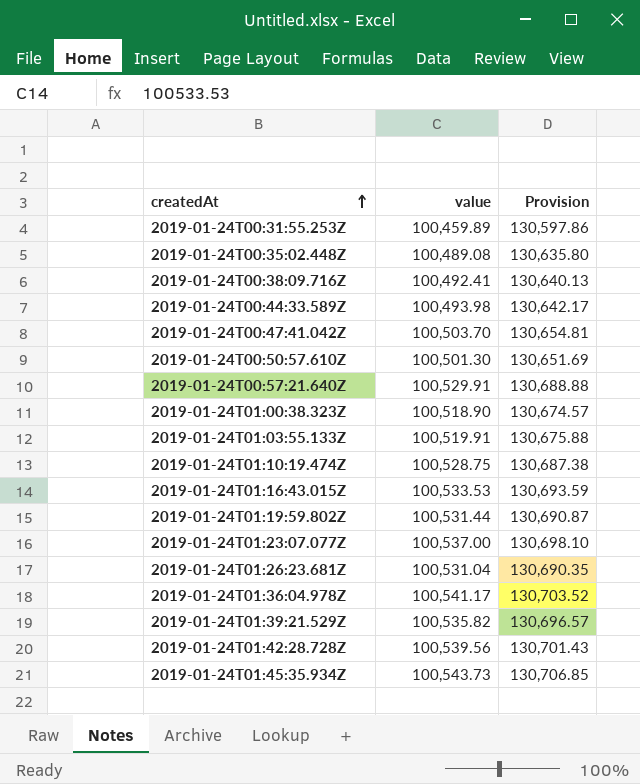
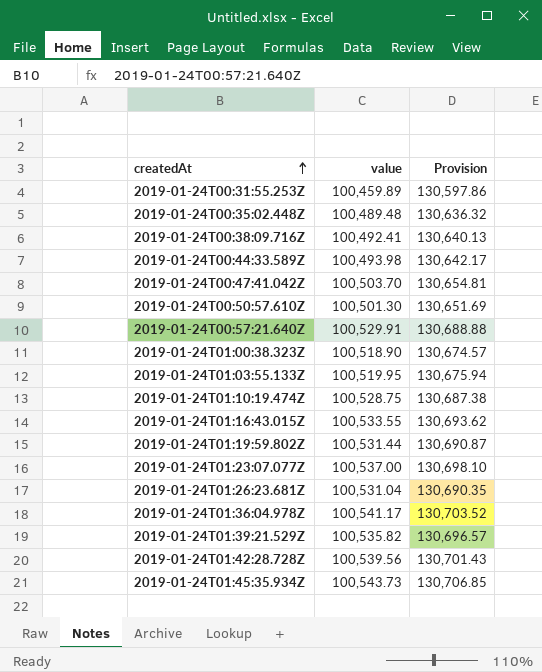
2019-01-24T00:35:02.448Z | value: 100,489.08 -> 100,489.48
2019-01-24T00:35:02.448Z | Provision: 130,635.80 -> 130,636.32
2019-01-24T01:03:55.133Z | value: 100,519.91 -> 100,519.95
2019-01-24T01:03:55.133Z | Provision: 130,675.88 -> 130,675.94
2019-01-24T01:16:43.015Z | value: 100,533.53 -> 100,533.55
2019-01-24T01:16:43.015Z | Provision: 130,693.59 -> 130,693.62

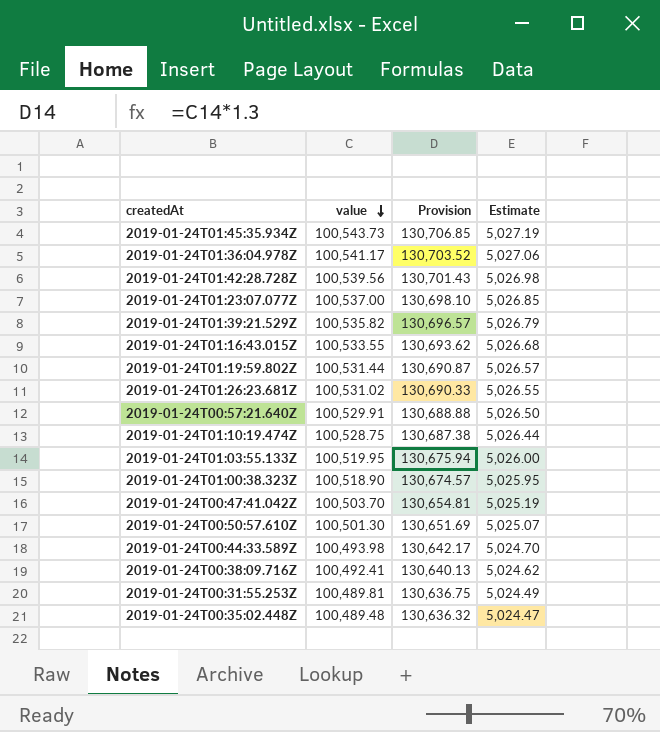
row order: createdAt ascending -> value descending
column Estimate | formula: none -> [value] * 0.05
2019-01-24T01:26:23.681Z | value: 100,531.04 -> 100,531.02
2019-01-24T01:26:23.681Z | Provision: 130,690.35 -> 130,690.33
2019-01-24T00:31:55.253Z | value: 100,459.89 -> 100,489.81
2019-01-24T00:31:55.253Z | Provision: 130,597.86 -> 130,636.75

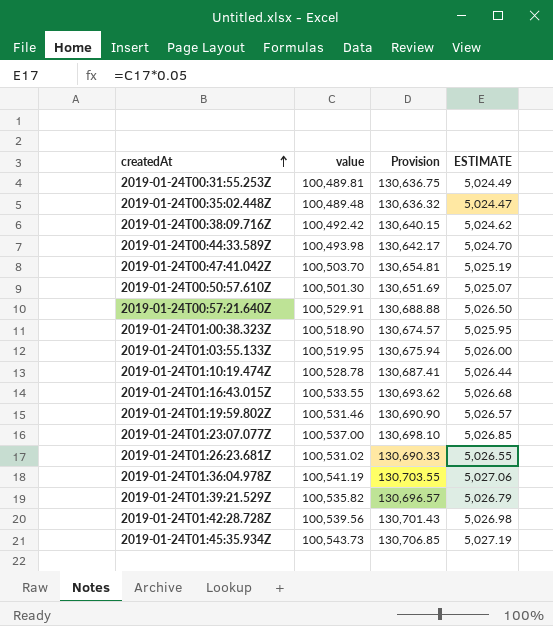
row order: value descending -> createdAt ascending
column name: Estimate -> ESTIMATE
2019-01-24T00:38:09.716Z | value: 100,492.41 -> 100,492.42
2019-01-24T00:38:09.716Z | Provision: 130,640.13 -> 130,640.15
2019-01-24T01:10:19.474Z | value: 100,528.75 -> 100,528.78
2019-01-24T01:10:19.474Z | Provision: 130,687.38 -> 130,687.41
2019-01-24T01:19:59.802Z | value: 100,531.44 -> 100,531.46
2019-01-24T01:19:59.802Z | Provision: 130,690.87 -> 130,690.90
2019-01-24T01:36:04.978Z | value: 100,541.17 -> 100,541.19
2019-01-24T01:36:04.978Z | Provision: 130,703.52 -> 130,703.55

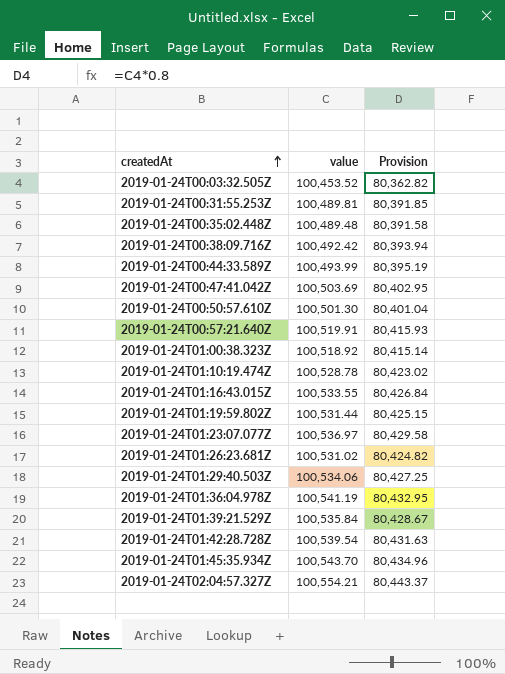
column ESTIMATE | formula: [value] * 0.05 -> none
column Provision | formula: [value] * 1.3 -> [value] * 0.8
row 2019-01-24T01:03:55.133Z: 100,519.95 | 130,675.94 | 5,026.00 -> none
row 2019-01-24T00:03:32.505Z: none -> 100,453.52 | 80,362.82
2019-01-24T00:44:33.589Z | value: 100,493.98 -> 100,493.99
2019-01-24T00:47:41.042Z | value: 100,503.70 -> 100,503.69
2019-01-24T00:57:21.640Z | value: 100,529.91 -> 100,519.91
2019-01-24T01:00:38.323Z | value: 100,518.90 -> 100,518.92
2019-01-24T01:19:59.802Z | value: 100,531.46 -> 100,531.44
2019-01-24T01:23:07.077Z | value: 100,537.00 -> 100,536.97
row 2019-01-24T01:29:40.503Z: none -> 100,534.06 | 80,427.25
2019-01-24T01:39:21.529Z | value: 100,535.82 -> 100,535.84
2019-01-24T01:42:28.728Z | value: 100,539.56 -> 100,539.54
2019-01-24T01:45:35.934Z | value: 100,543.73 -> 100,543.70
row 2019-01-24T02:04:57.327Z: none -> 100,554.21 | 80,443.37

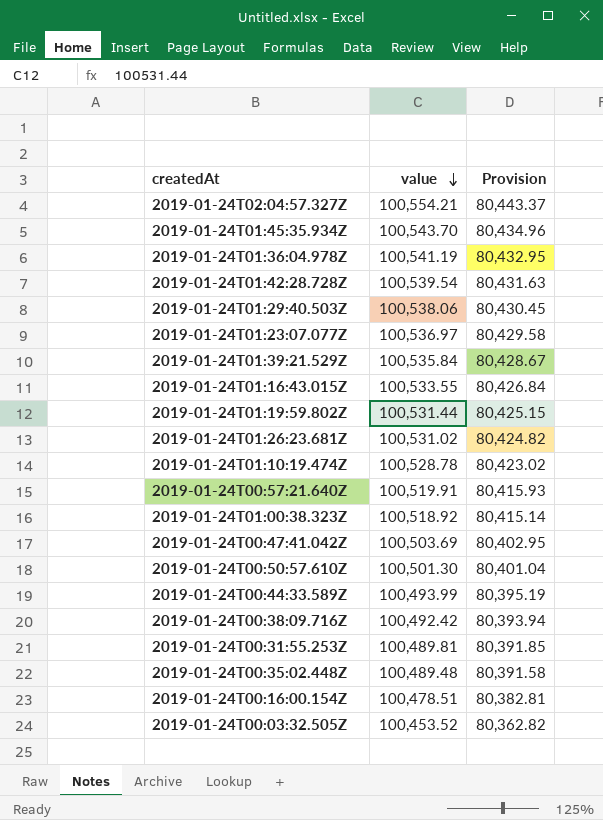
row order: createdAt ascending -> value descending
2019-01-24T01:29:40.503Z | value: 100,534.06 -> 100,538.06
2019-01-24T01:29:40.503Z | Provision: 80,427.25 -> 80,430.45
row 2019-01-24T00:16:00.154Z: none -> 100,478.51 | 80,382.81

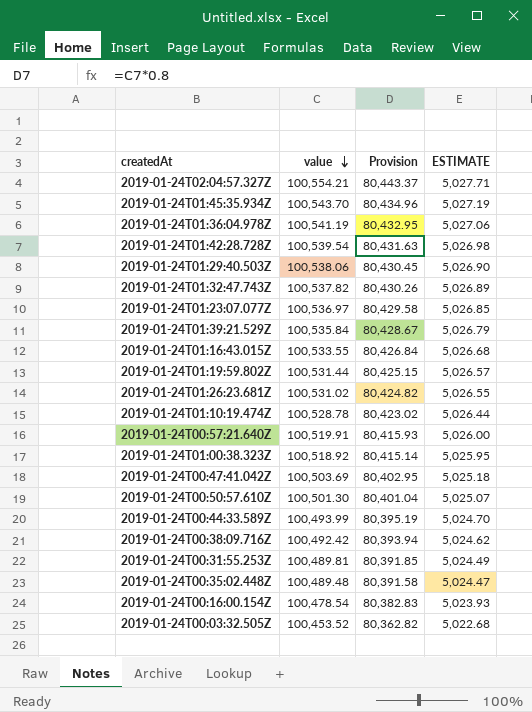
column ESTIMATE | formula: none -> [value] * 0.05
row 2019-01-24T01:32:47.743Z: none -> 100,537.82 | 80,430.26 | 5,026.89
2019-01-24T00:16:00.154Z | value: 100,478.51 -> 100,478.54
2019-01-24T00:16:00.154Z | Provision: 80,382.81 -> 80,382.83

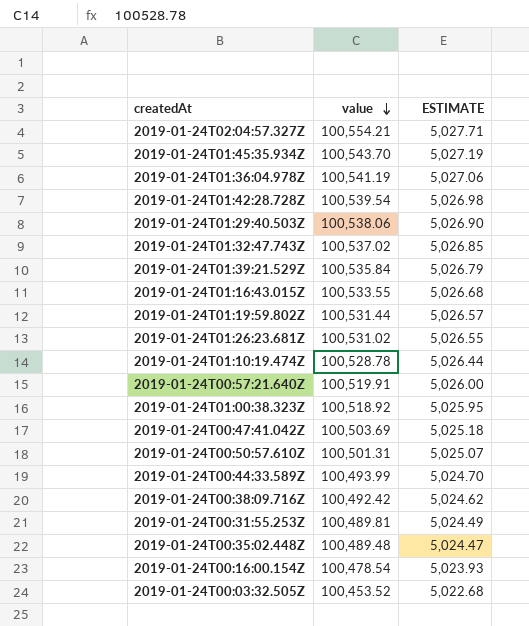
column Provision | formula: [value] * 0.8 -> none
row 2019-01-24T01:23:07.077Z: 100,536.97 | 80,429.58 | 5,026.85 -> none
2019-01-24T01:32:47.743Z | value: 100,537.82 -> 100,537.02
2019-01-24T01:32:47.743Z | ESTIMATE: 5,026.89 -> 5,026.85
2019-01-24T00:50:57.610Z | value: 100,501.30 -> 100,501.31

